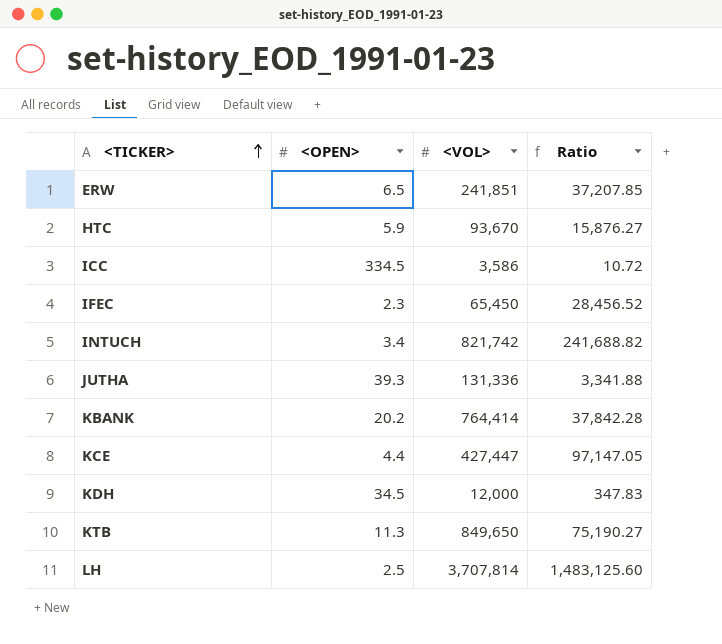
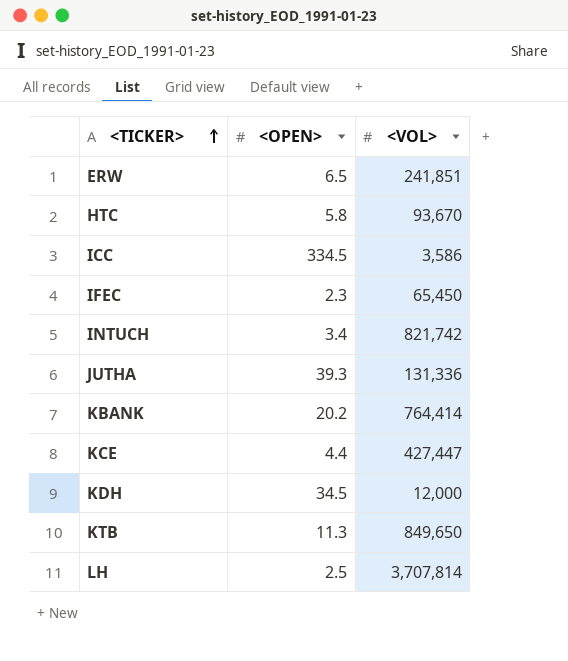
column Ratio | formula: [<VOL>] / [<OPEN>] -> none
HTC | <OPEN>: 5.9 -> 5.8

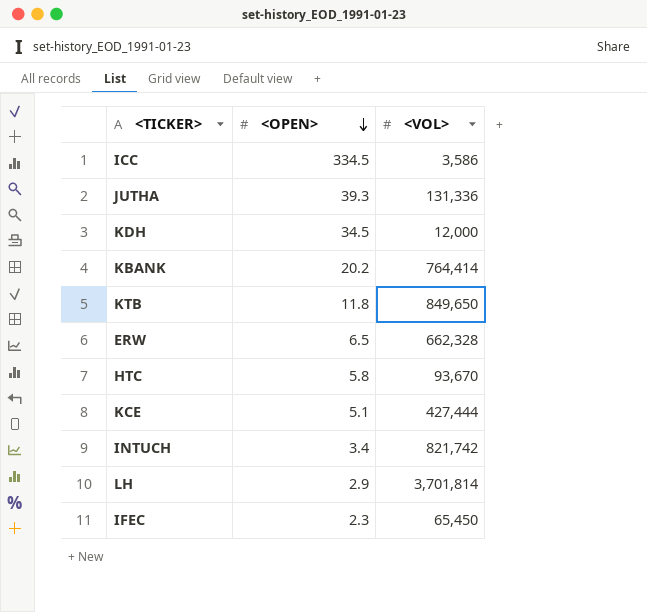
row order: <TICKER> ascending -> <OPEN> descending
KTB | <OPEN>: 11.3 -> 11.8
ERW | <VOL>: 241,851 -> 662,328
KCE | <OPEN>: 4.4 -> 5.1
KCE | <VOL>: 427,447 -> 427,444
LH | <OPEN>: 2.5 -> 2.9
LH | <VOL>: 3,707,814 -> 3,701,814

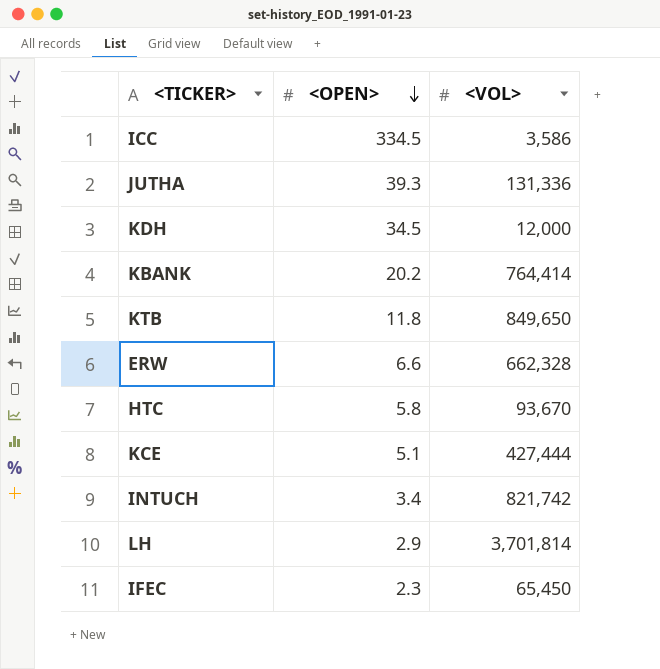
ERW | <OPEN>: 6.5 -> 6.6

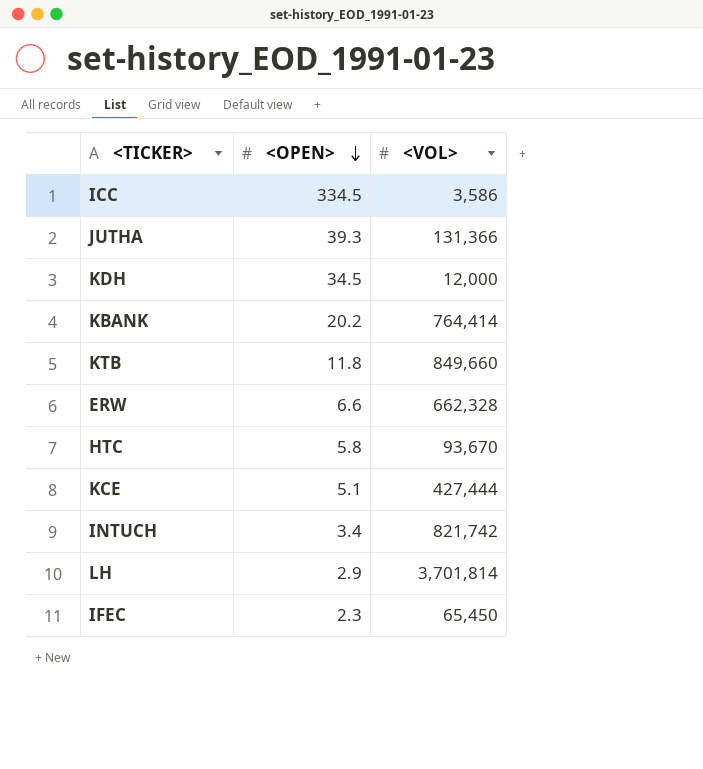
JUTHA | <VOL>: 131,336 -> 131,366
KTB | <VOL>: 849,650 -> 849,660

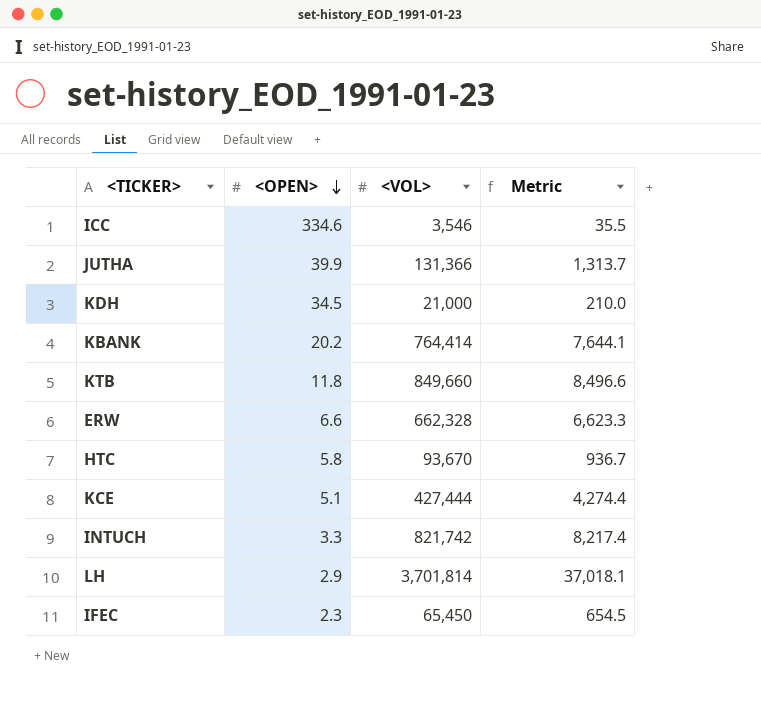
column Metric | formula: none -> [<VOL>] * 0.01
ICC | <OPEN>: 334.5 -> 334.6
ICC | <VOL>: 3,586 -> 3,546
JUTHA | <OPEN>: 39.3 -> 39.9
KDH | <VOL>: 12,000 -> 21,000
INTUCH | <OPEN>: 3.4 -> 3.3

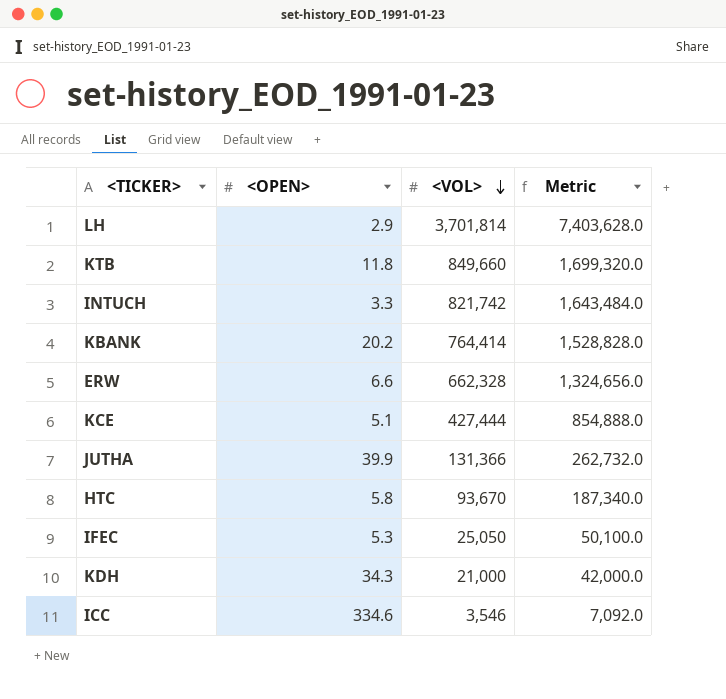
row order: <OPEN> descending -> <VOL> descending
column Metric | formula: [<VOL>] * 0.01 -> [<VOL>] * 2
IFEC | <OPEN>: 2.3 -> 5.3
IFEC | <VOL>: 65,450 -> 25,050
KDH | <OPEN>: 34.5 -> 34.3

